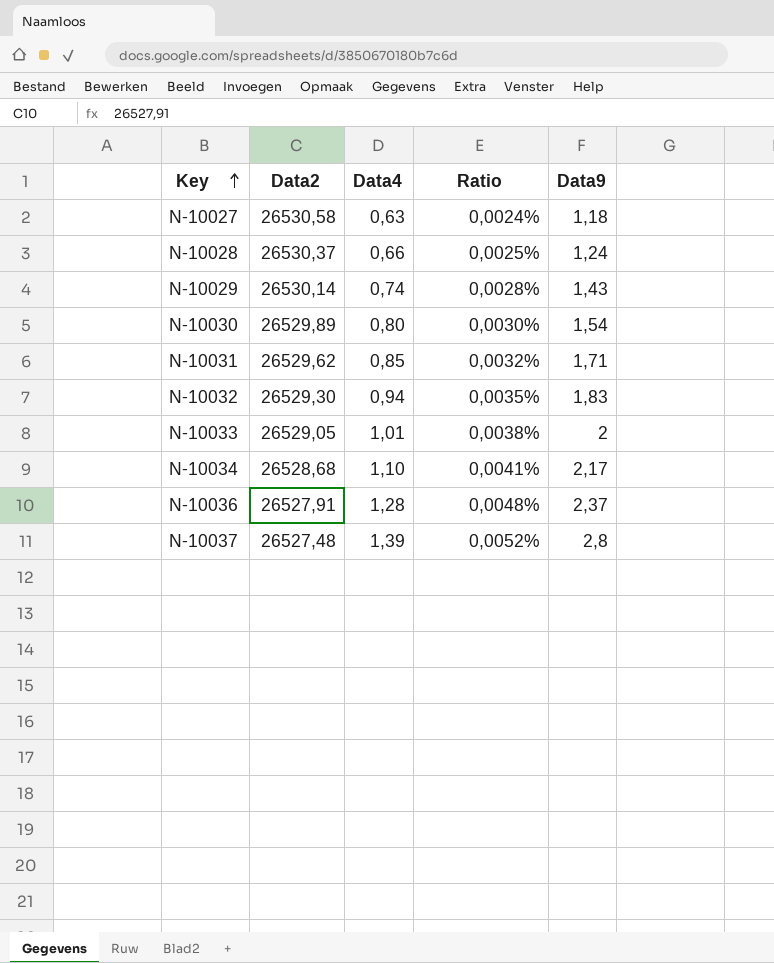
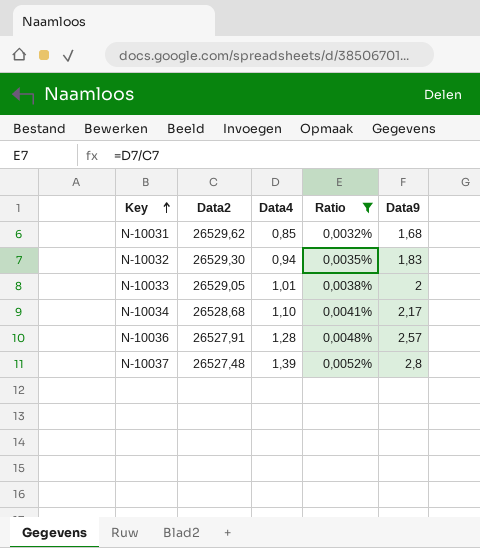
filter: none -> Ratio >= 0,0032%
N-10031 | Data9: 1,71 -> 1,68
N-10036 | Data9: 2,37 -> 2,57

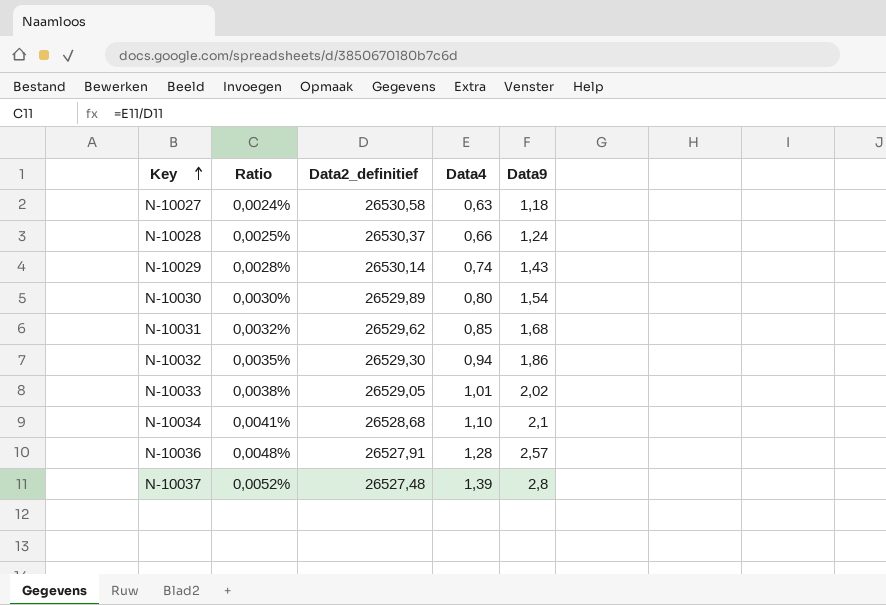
filter: Ratio >= 0,0032% -> none
column Ratio | position: 4 -> 2
column name: Data2 -> Data2_definitief
N-10032 | Data9: 1,83 -> 1,86
N-10033 | Data9: 2 -> 2,02
N-10034 | Data9: 2,17 -> 2,1

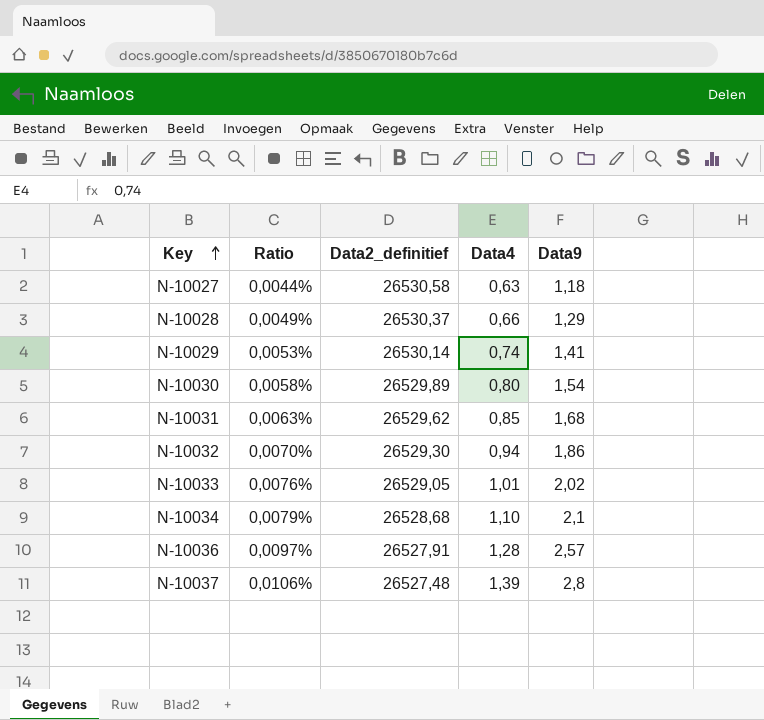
column Ratio | formula: [Data4] / [Data2_definitief] -> [Data9] / [Data2_definitief]
N-10028 | Data9: 1,24 -> 1,29
N-10029 | Data9: 1,43 -> 1,41

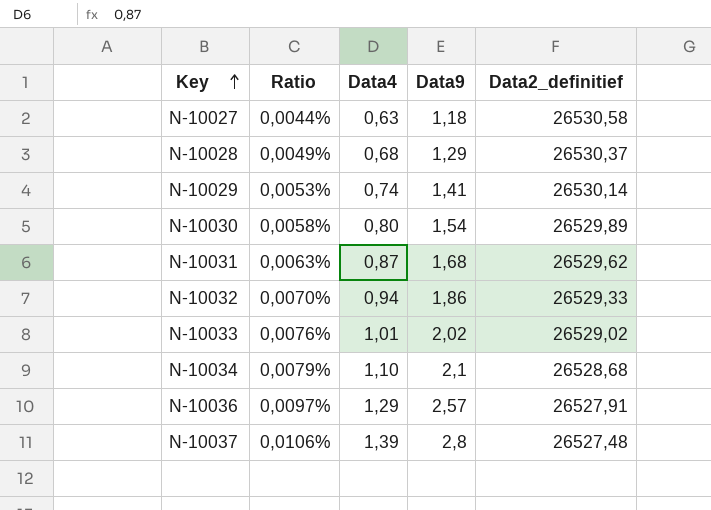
column Data2_definitief | position: 3 -> 5
N-10028 | Data4: 0,66 -> 0,68
N-10031 | Data4: 0,85 -> 0,87
N-10032 | Data2_definitief: 26529,30 -> 26529,33
N-10033 | Data2_definitief: 26529,05 -> 26529,02
N-10036 | Data4: 1,28 -> 1,29

